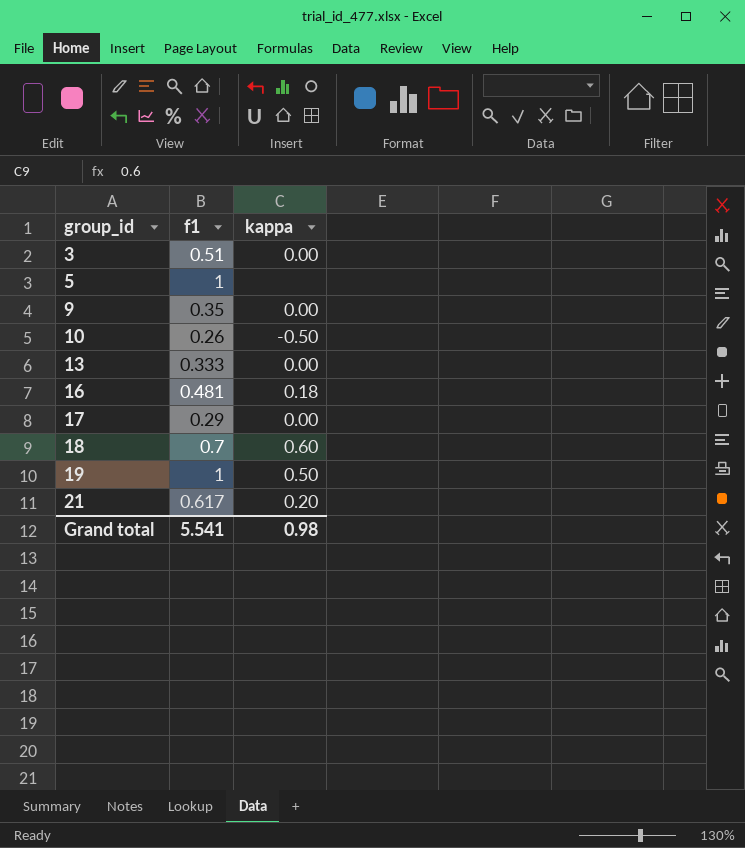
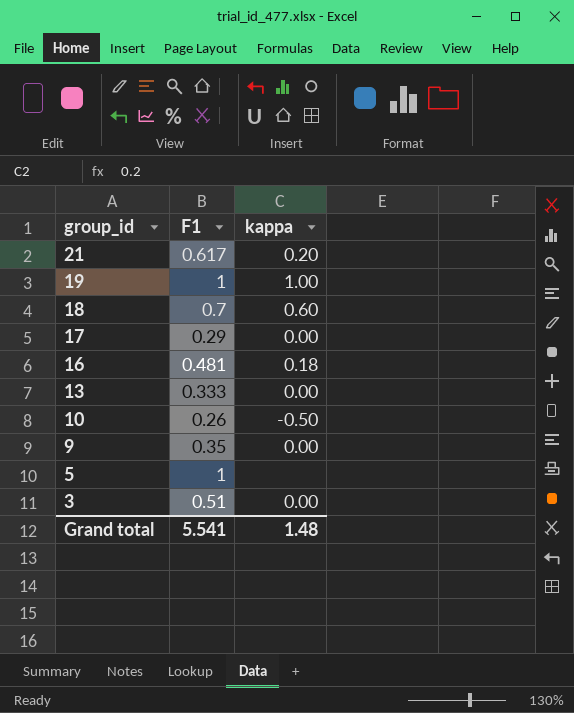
row order: group_id ascending -> group_id descending
column name: f1 -> F1
19 | kappa: 0.50 -> 1.00
Grand total | kappa: 0.98 -> 1.48

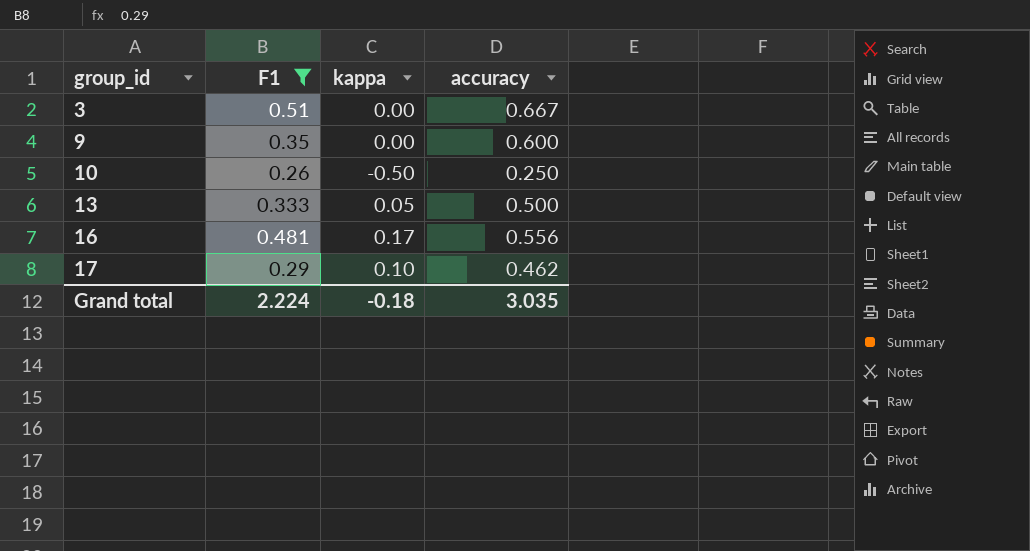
filter: none -> F1 <= 0.51
row order: group_id descending -> group_id ascending
column accuracy | position: none -> 4
13 | kappa: 0.00 -> 0.05
16 | kappa: 0.18 -> 0.17
17 | kappa: 0.00 -> 0.10
Grand total | F1: 5.541 -> 2.224
Grand total | kappa: 1.48 -> -0.18

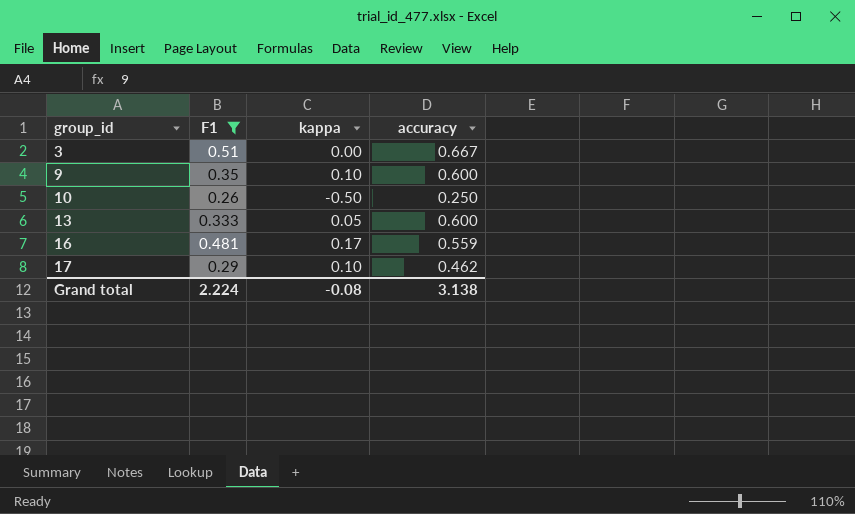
9 | kappa: 0.00 -> 0.10
13 | accuracy: 0.500 -> 0.600
16 | accuracy: 0.556 -> 0.559
Grand total | kappa: -0.18 -> -0.08
Grand total | accuracy: 3.035 -> 3.138

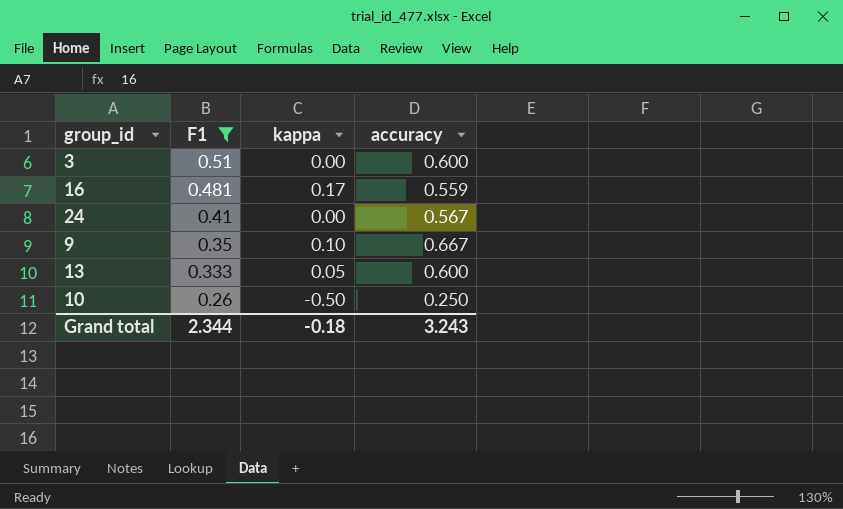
row order: group_id ascending -> F1 descending
row 17: 0.29 | 0.10 | 0.462 -> none
3 | accuracy: 0.667 -> 0.600
row 24: none -> 0.41 | 0.00 | 0.567
9 | accuracy: 0.600 -> 0.667
Grand total | F1: 2.224 -> 2.344
Grand total | kappa: -0.08 -> -0.18
Grand total | accuracy: 3.138 -> 3.243

